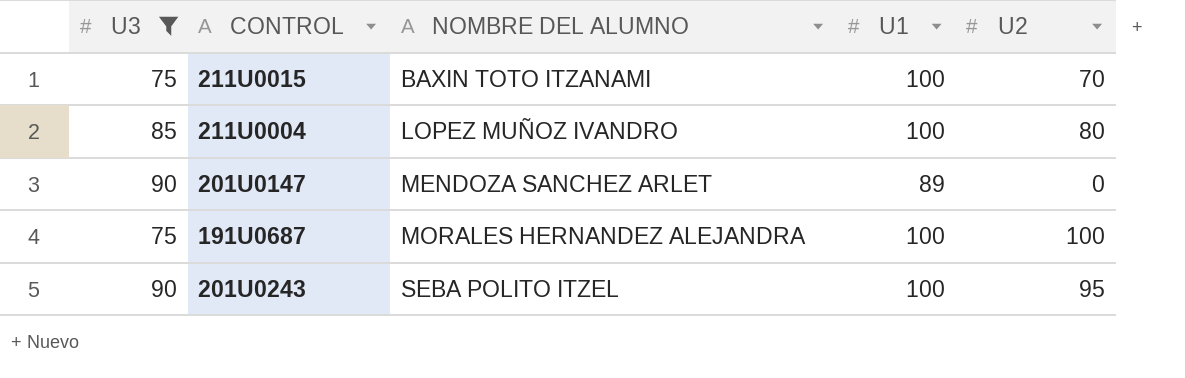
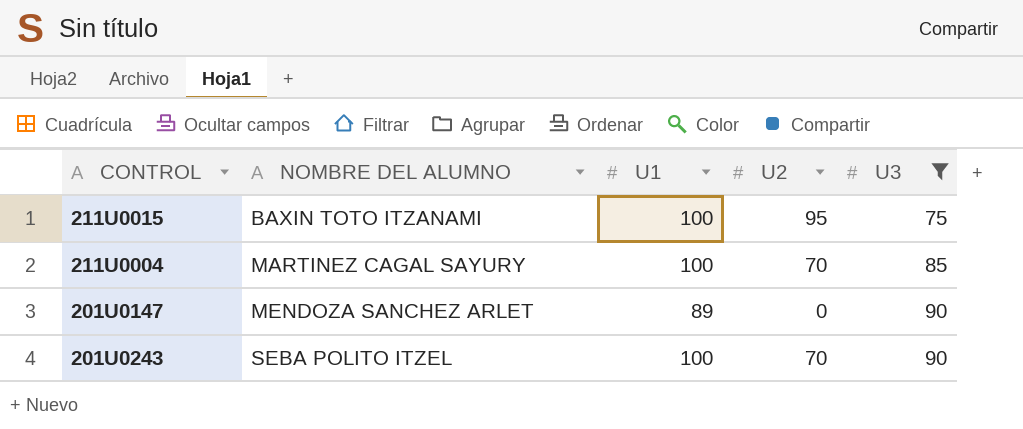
column U3 | position: 1 -> 5
row 191U0687: 75 | MORALES HERNANDEZ ALEJANDRA | 100 | 100 -> none
211U0015 | U2: 70 -> 95
211U0004 | NOMBRE DEL ALUMNO: LOPEZ MUÑOZ IVANDRO -> MARTINEZ CAGAL SAYURY
211U0004 | U2: 80 -> 70
201U0243 | U2: 95 -> 70

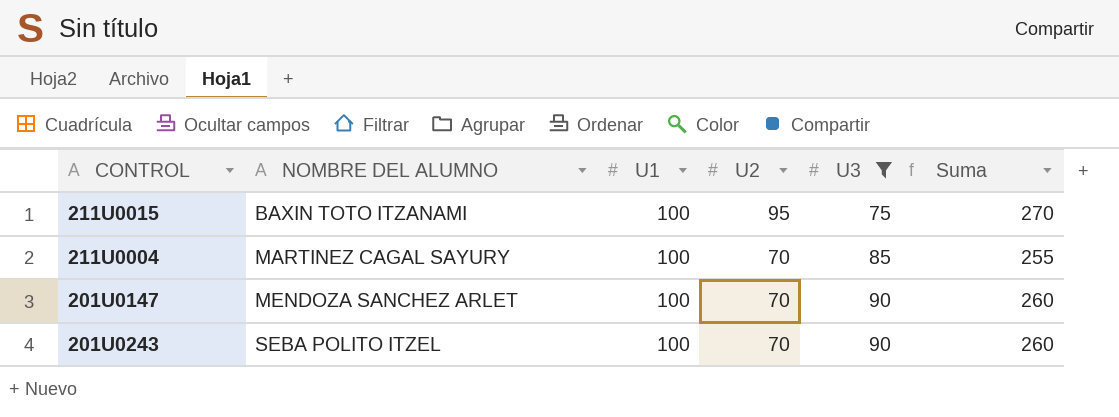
column Suma | formula: none -> [U1] + [U2] + [U3]
201U0147 | U1: 89 -> 100
201U0147 | U2: 0 -> 70

